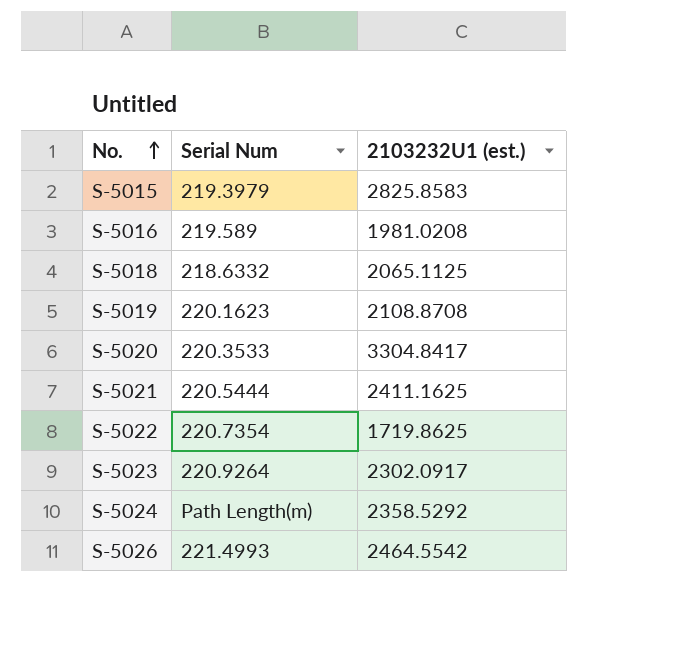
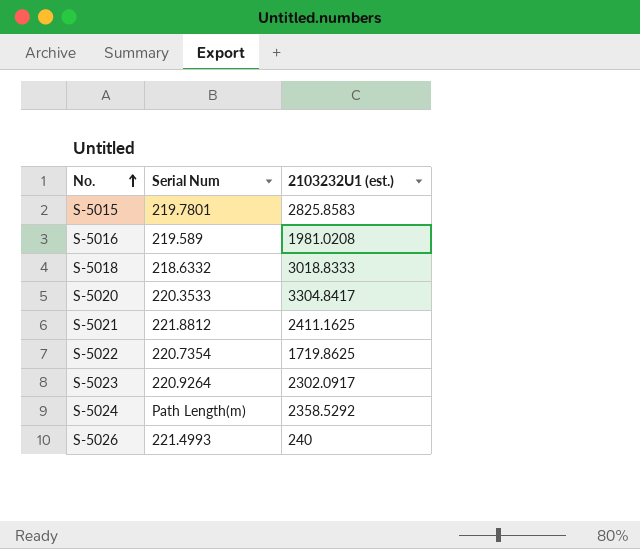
row S-5019: 220.1623 | 2108.8708 -> none
S-5015 | Serial Num: 219.3979 -> 219.7801
S-5018 | 2103232U1 (est.): 2065.1125 -> 3018.8333
S-5021 | Serial Num: 220.5444 -> 221.8812
S-5026 | 2103232U1 (est.): 2464.5542 -> 240

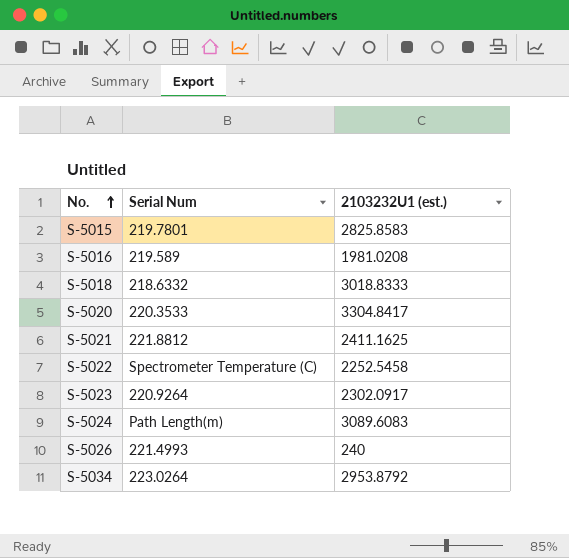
S-5022 | Serial Num: 220.7354 -> Spectrometer Temperature (C)
S-5022 | 2103232U1 (est.): 1719.8625 -> 2252.5458
S-5024 | 2103232U1 (est.): 2358.5292 -> 3089.6083
row S-5034: none -> 223.0264 | 2953.8792

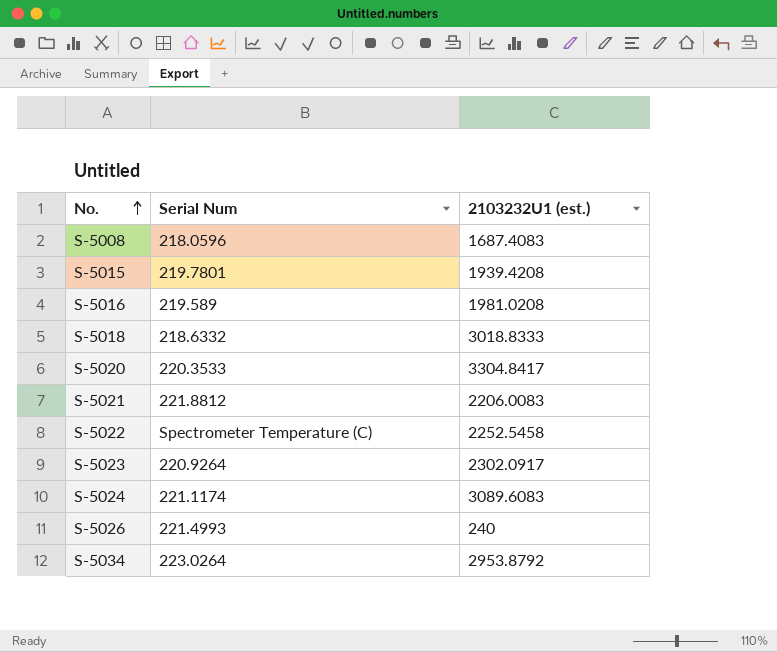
row S-5008: none -> 218.0596 | 1687.4083
S-5015 | 2103232U1 (est.): 2825.8583 -> 1939.4208
S-5021 | 2103232U1 (est.): 2411.1625 -> 2206.0083
S-5024 | Serial Num: Path Length(m) -> 221.1174

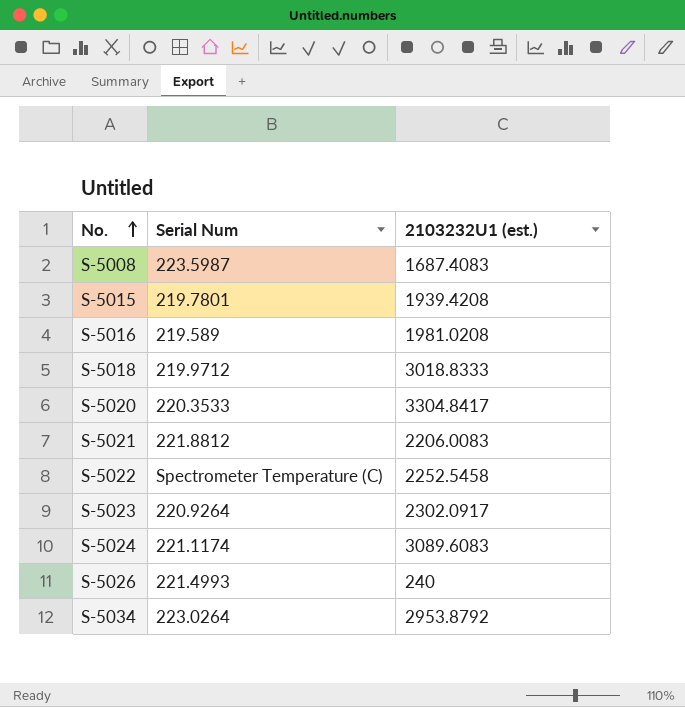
S-5008 | Serial Num: 218.0596 -> 223.5987
S-5018 | Serial Num: 218.6332 -> 219.9712

